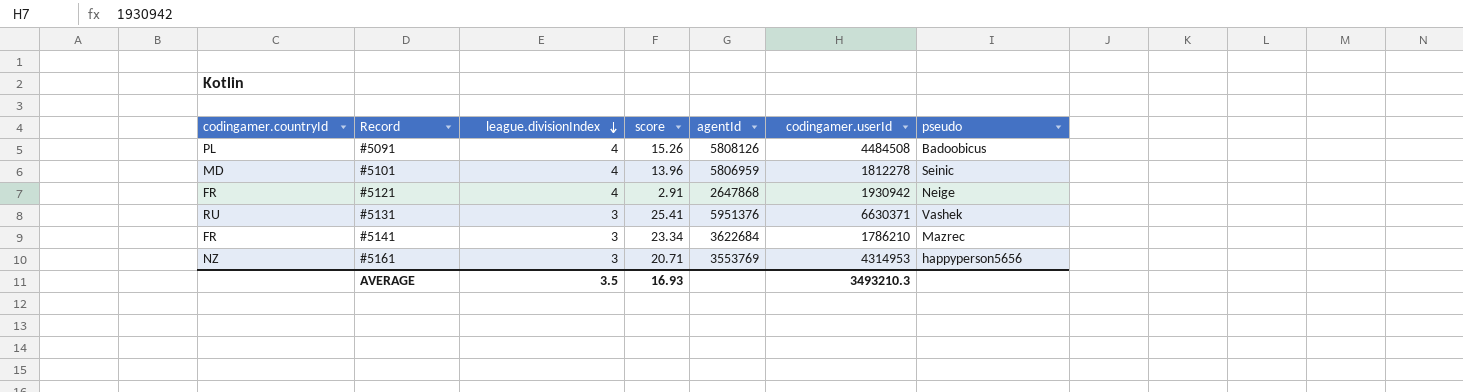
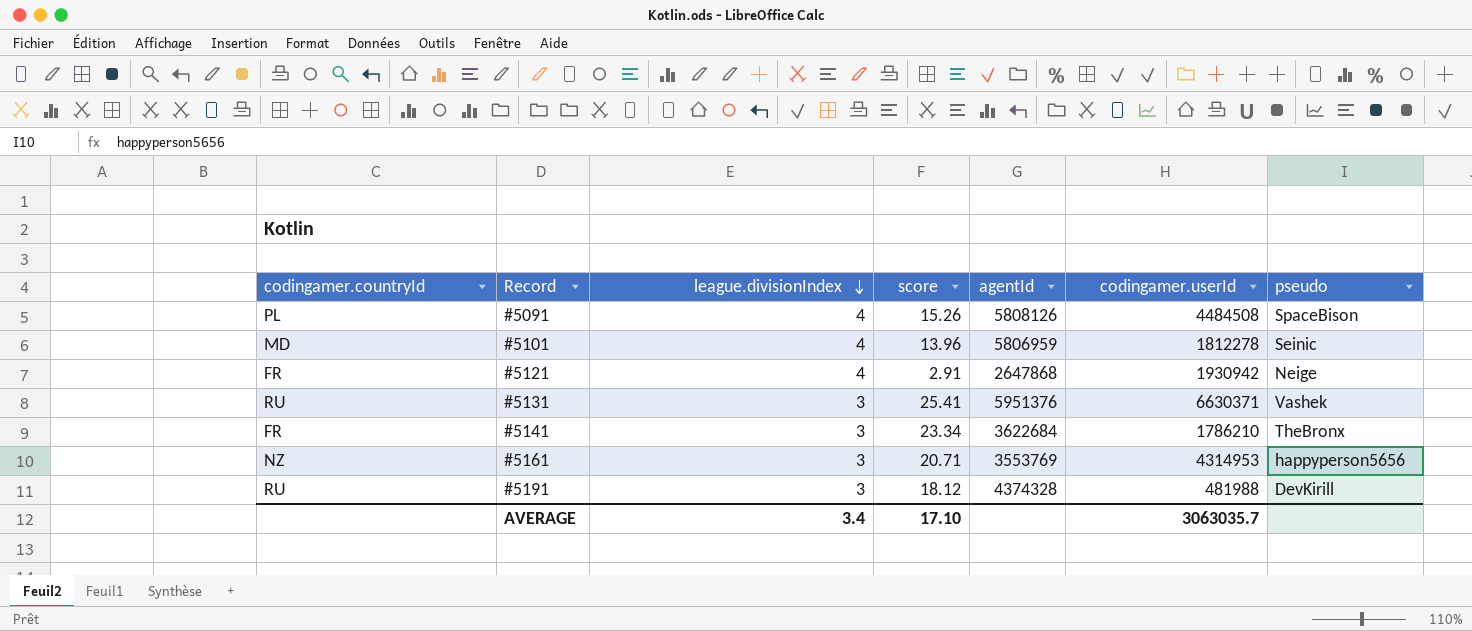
#5091 | pseudo: Badoobicus -> SpaceBison
#5141 | pseudo: Mazrec -> TheBronx
row #5191: none -> RU | 3 | 18.12 | 4374328 | 481988 | DevKirill
AVERAGE | league.divisionIndex: 3.5 -> 3.4
AVERAGE | score: 16.93 -> 17.10
AVERAGE | codingamer.userId: 3493210.3 -> 3063035.7

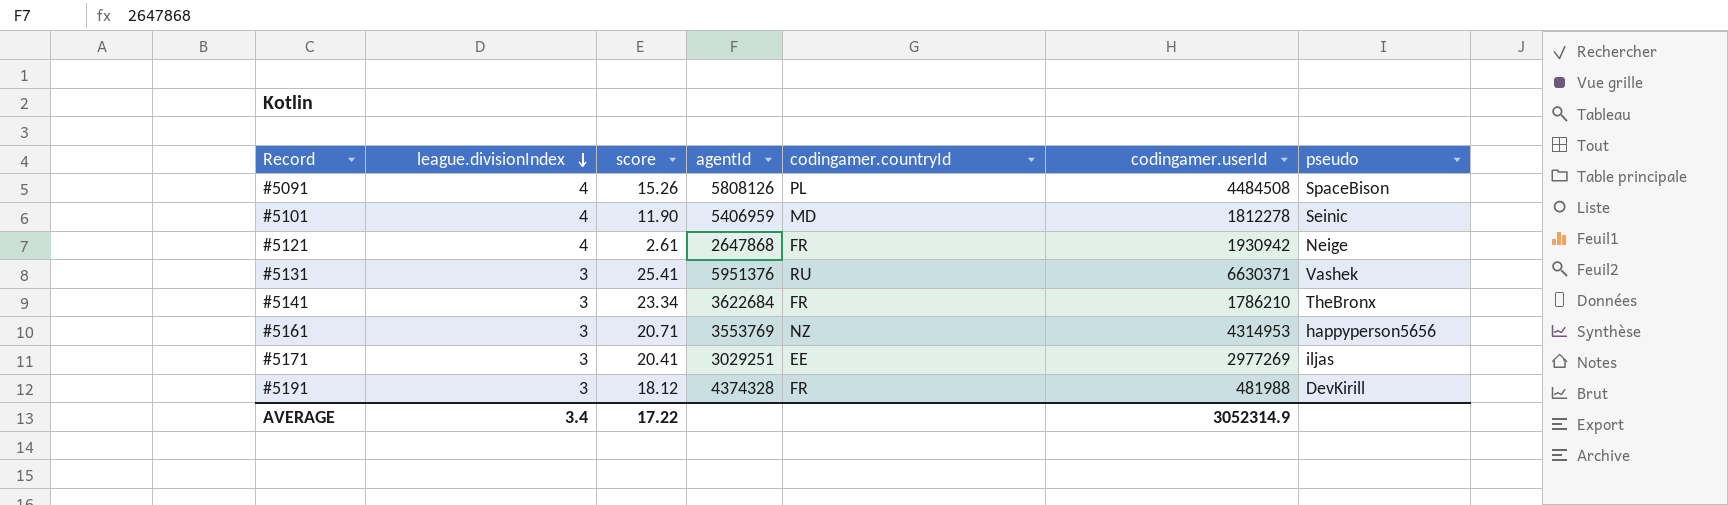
column codingamer.countryId | position: 1 -> 5
#5101 | score: 13.96 -> 11.90
#5101 | agentId: 5806959 -> 5406959
#5121 | score: 2.91 -> 2.61
row #5171: none -> 3 | 20.41 | 3029251 | EE | 2977269 | iljas
#5191 | codingamer.countryId: RU -> FR
AVERAGE | score: 17.10 -> 17.22
AVERAGE | codingamer.userId: 3063035.7 -> 3052314.9

